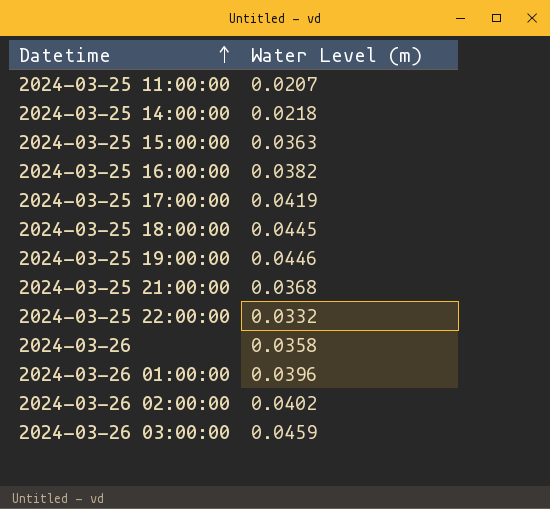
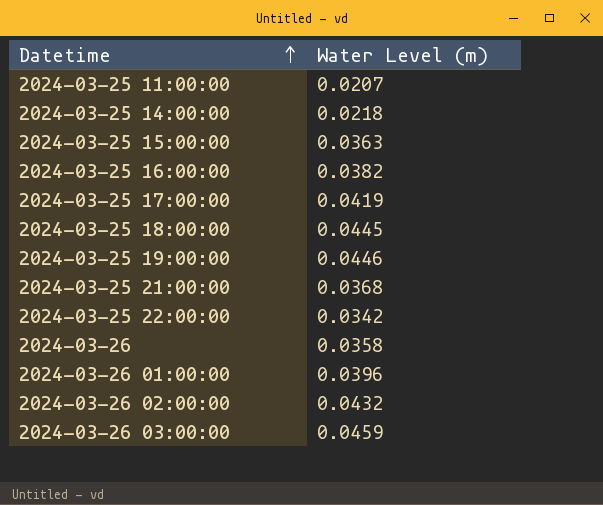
2024-03-25 22:00:00 | Water Level (m): 0.0332 -> 0.0342
2024-03-26 02:00:00 | Water Level (m): 0.0402 -> 0.0432

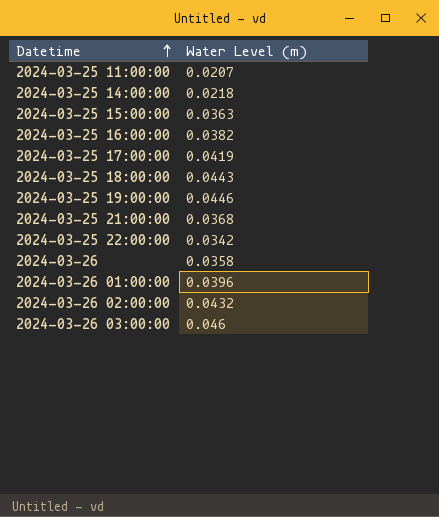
2024-03-25 18:00:00 | Water Level (m): 0.0445 -> 0.0443
2024-03-26 03:00:00 | Water Level (m): 0.0459 -> 0.046

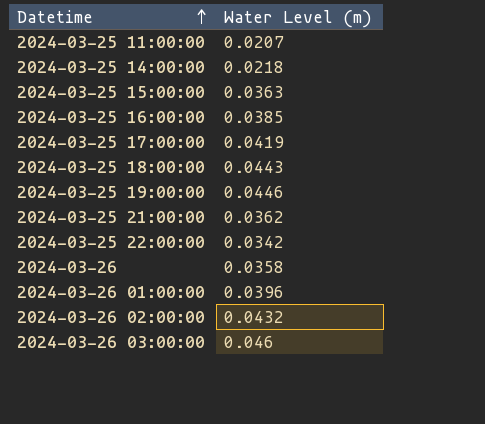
2024-03-25 16:00:00 | Water Level (m): 0.0382 -> 0.0385
2024-03-25 21:00:00 | Water Level (m): 0.0368 -> 0.0362

